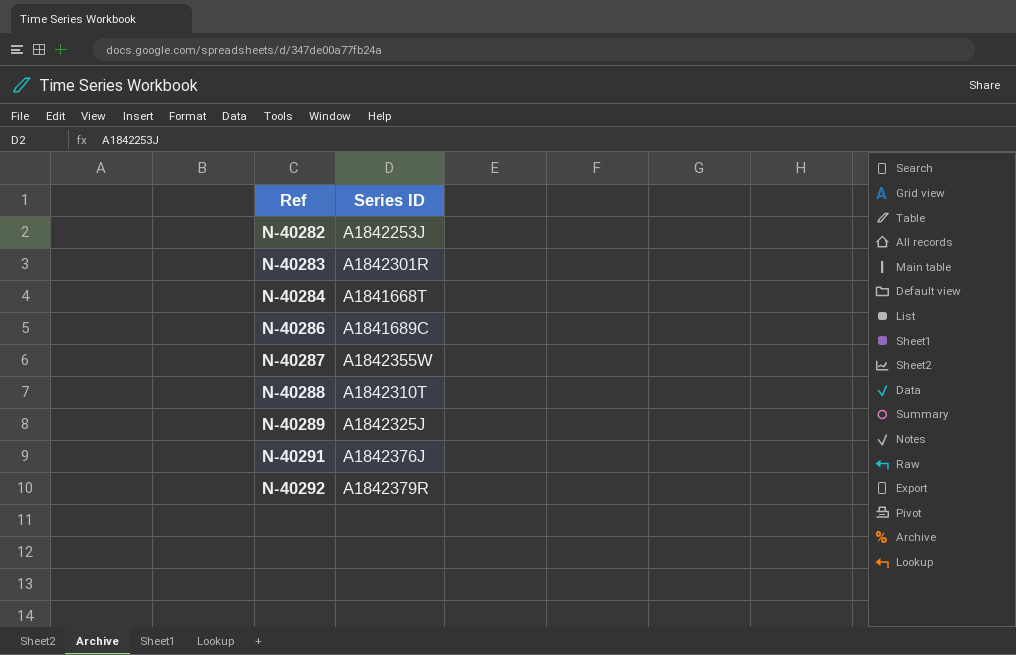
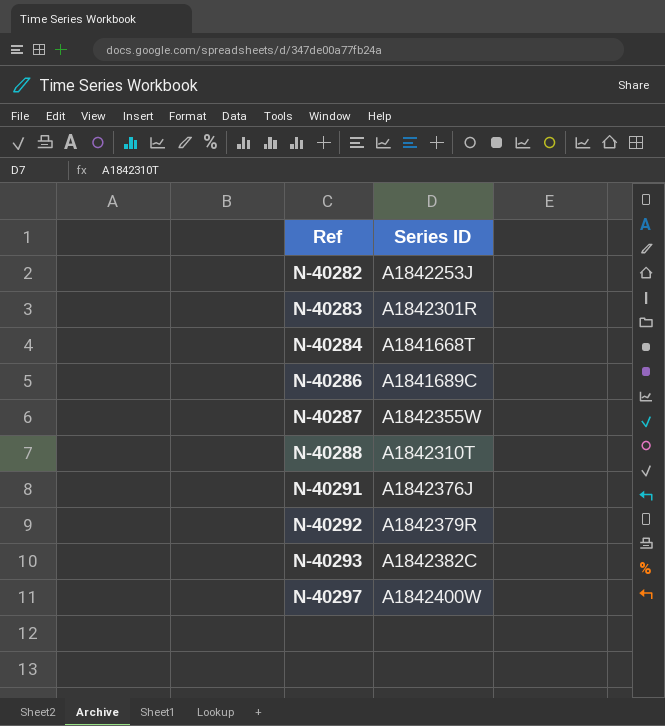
row N-40289: A1842325J -> none
row N-40293: none -> A1842382C
row N-40297: none -> A1842400W

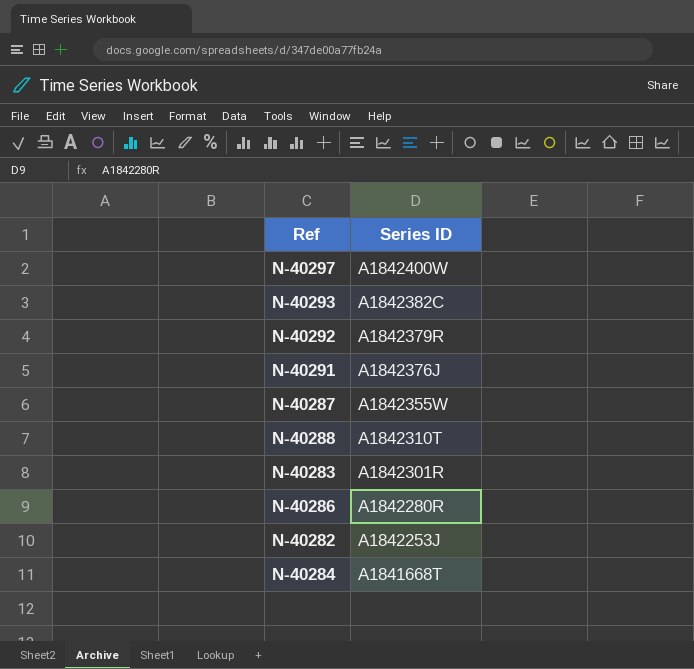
row order: Ref ascending -> Series ID descending
N-40286 | Series ID: A1841689C -> A1842280R

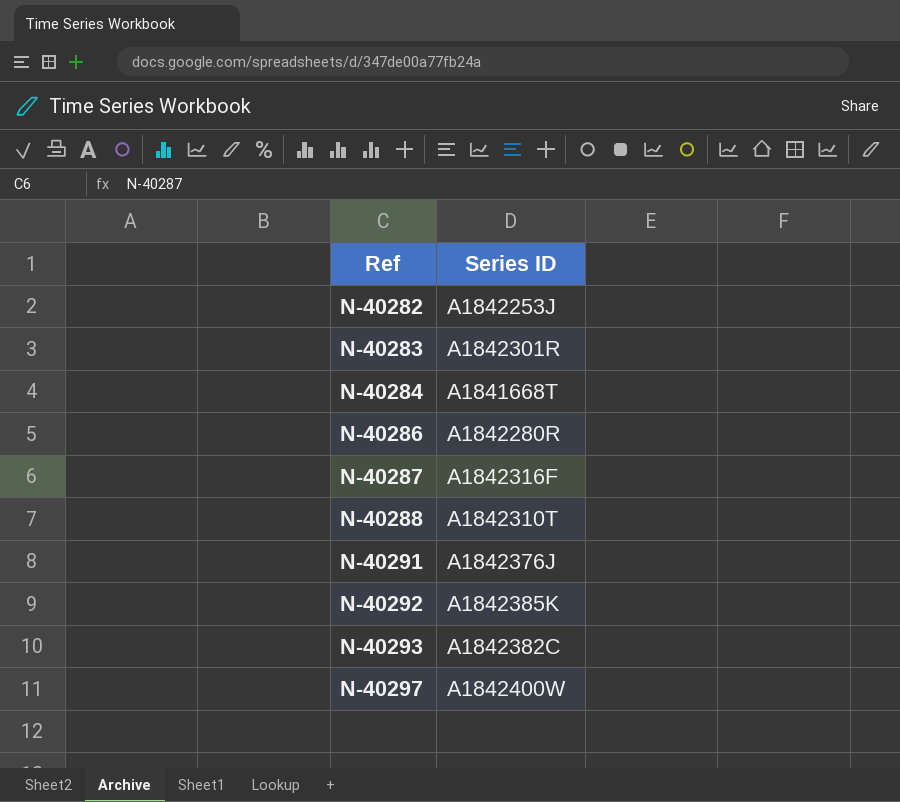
row order: Series ID descending -> Ref ascending
N-40287 | Series ID: A1842355W -> A1842316F
N-40292 | Series ID: A1842379R -> A1842385K

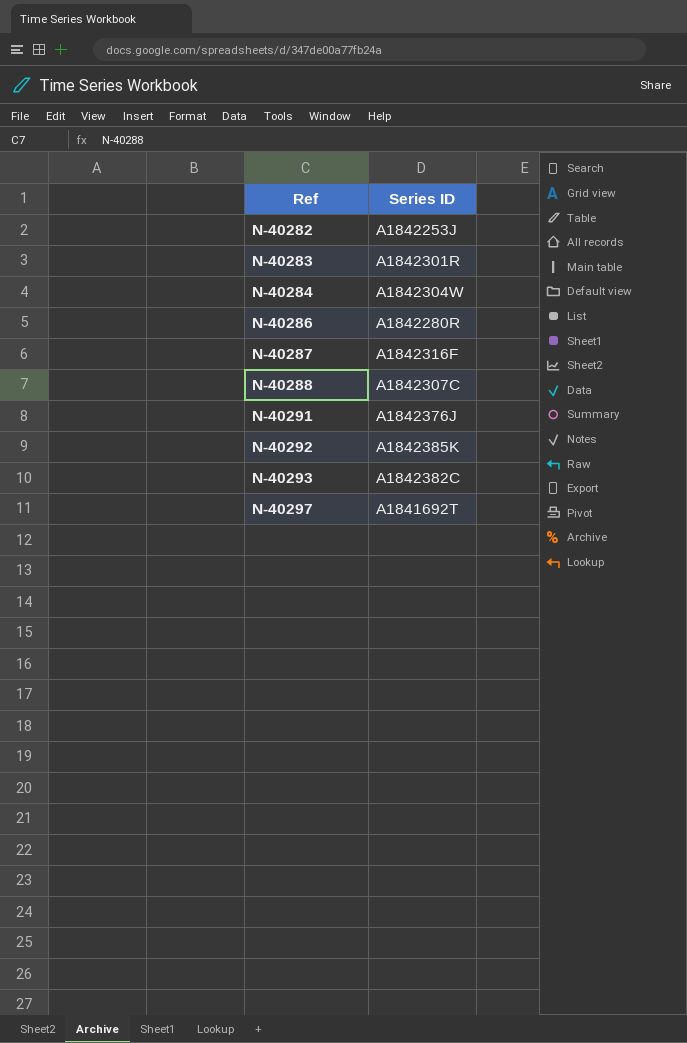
N-40284 | Series ID: A1841668T -> A1842304W
N-40288 | Series ID: A1842310T -> A1842307C
N-40297 | Series ID: A1842400W -> A1841692T

